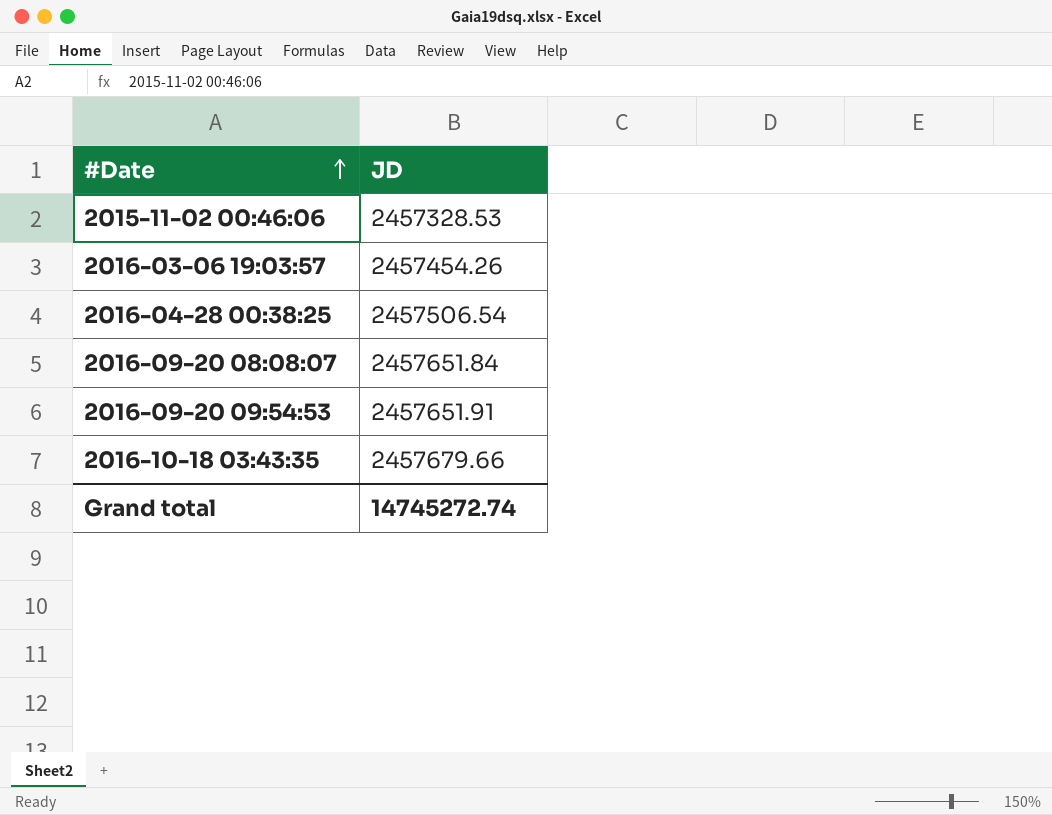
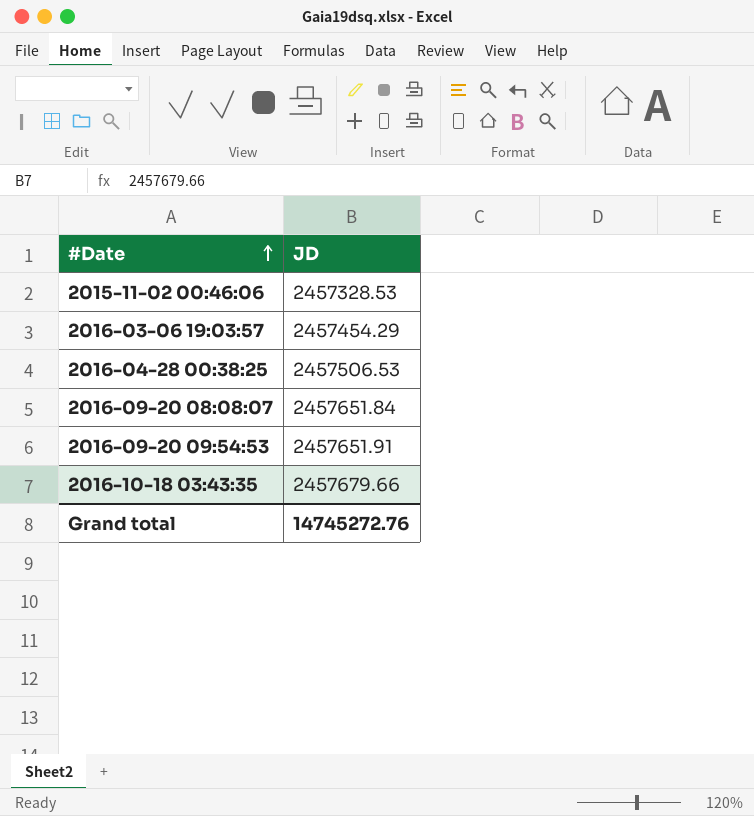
2016-03-06 19:03:57 | JD: 2457454.26 -> 2457454.29
2016-04-28 00:38:25 | JD: 2457506.54 -> 2457506.53
Grand total | JD: 14745272.74 -> 14745272.76

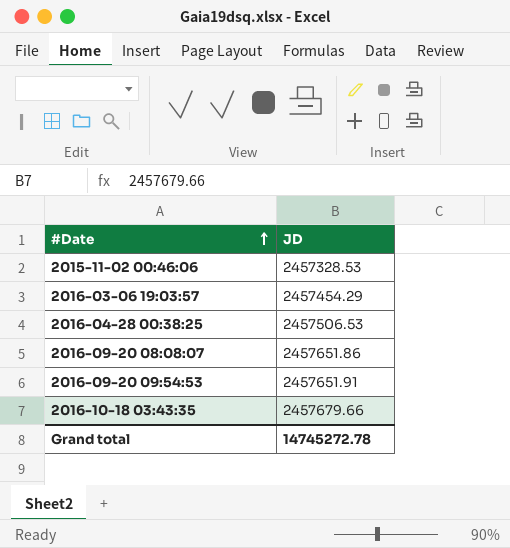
2016-09-20 08:08:07 | JD: 2457651.84 -> 2457651.86
Grand total | JD: 14745272.76 -> 14745272.78

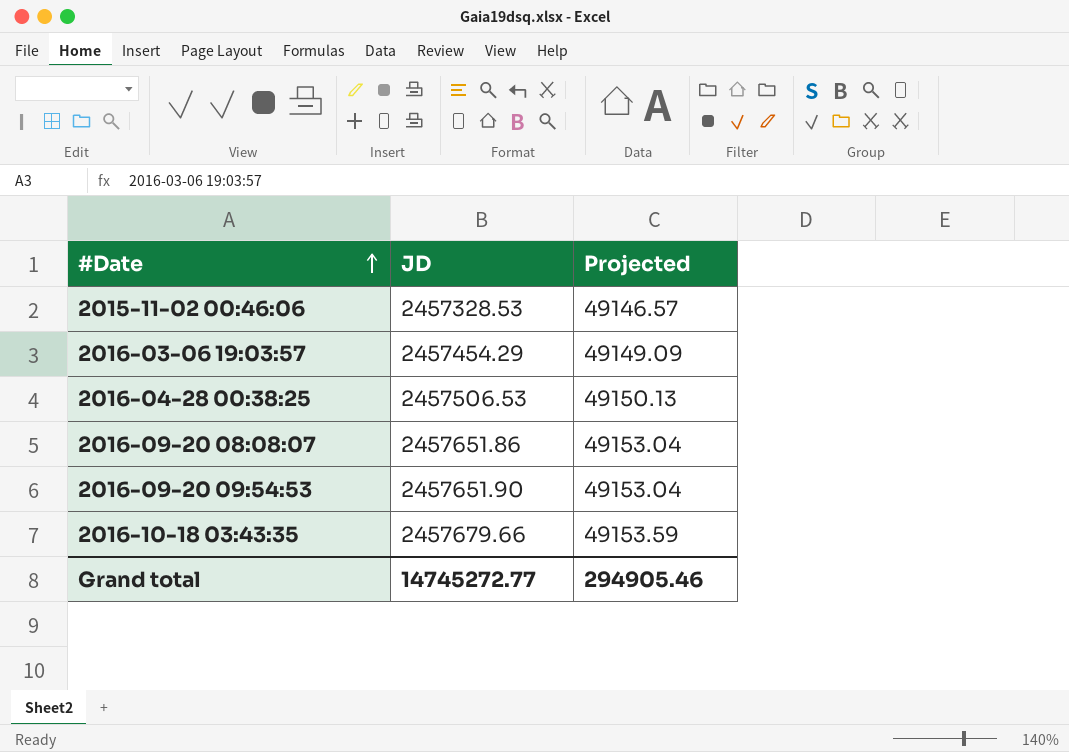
column Projected | formula: none -> [JD] * 0.02
2016-09-20 09:54:53 | JD: 2457651.91 -> 2457651.90
Grand total | JD: 14745272.78 -> 14745272.77

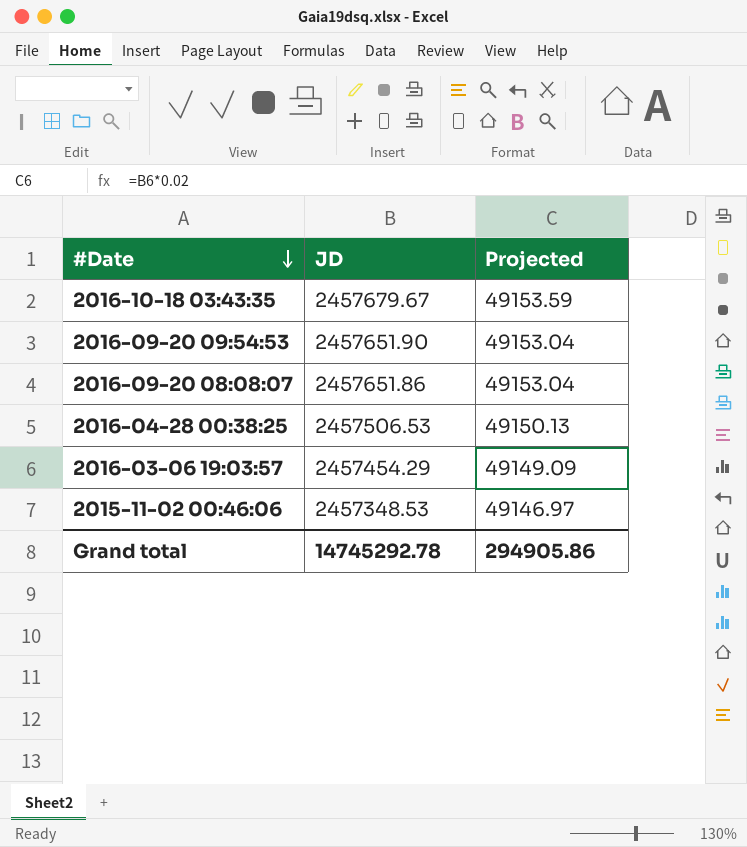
row order: #Date ascending -> #Date descending
2016-10-18 03:43:35 | JD: 2457679.66 -> 2457679.67
2015-11-02 00:46:06 | JD: 2457328.53 -> 2457348.53
2015-11-02 00:46:06 | Projected: 49146.57 -> 49146.97
Grand total | JD: 14745272.77 -> 14745292.78
Grand total | Projected: 294905.46 -> 294905.86

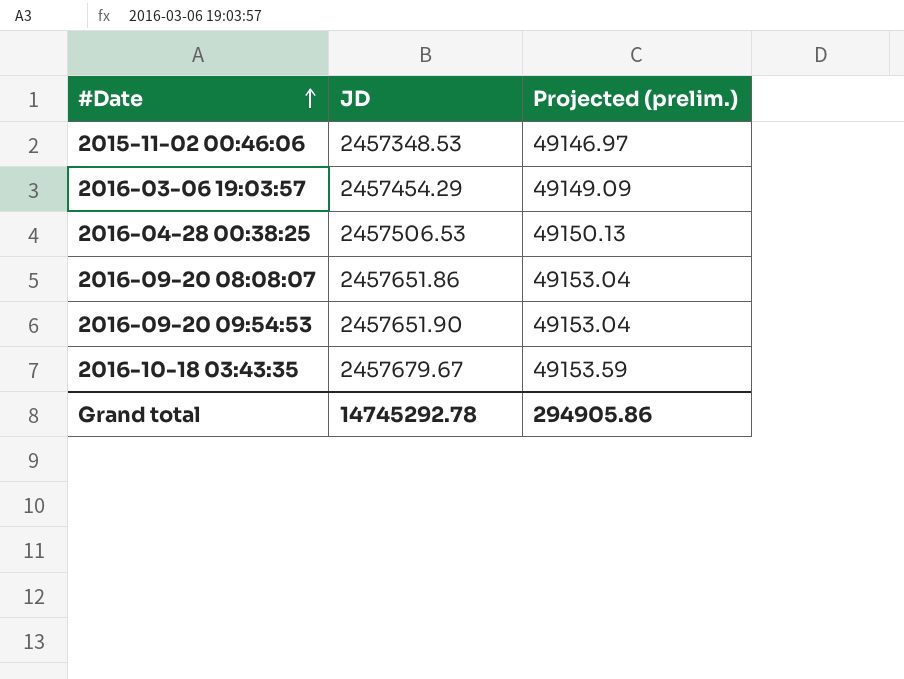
row order: #Date descending -> #Date ascending
column name: Projected -> Projected (prelim.)

